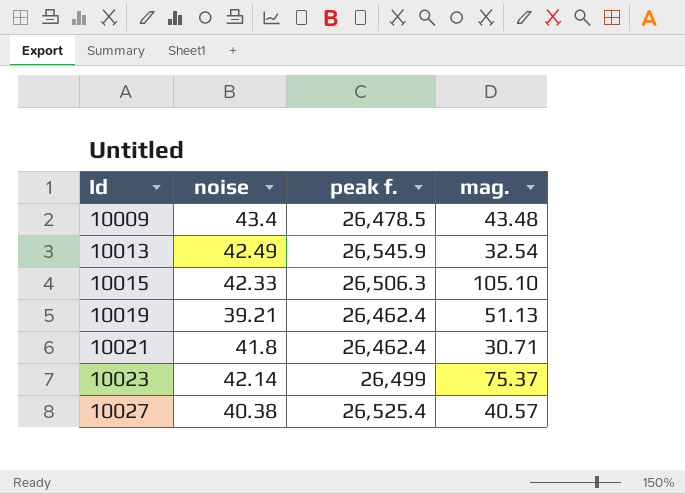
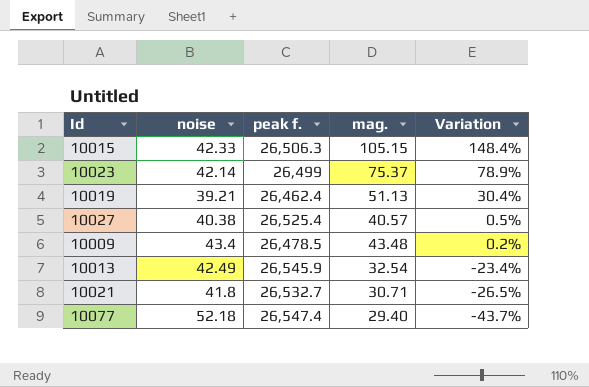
row order: Id ascending -> Variation descending
column Variation | formula: none -> ([mag.] - [noise]) / [noise]
10015 | mag.: 105.10 -> 105.15
10021 | peak f.: 26,462.4 -> 26,532.7
row 10077: none -> 52.18 | 26,547.4 | 29.40 | -43.7%

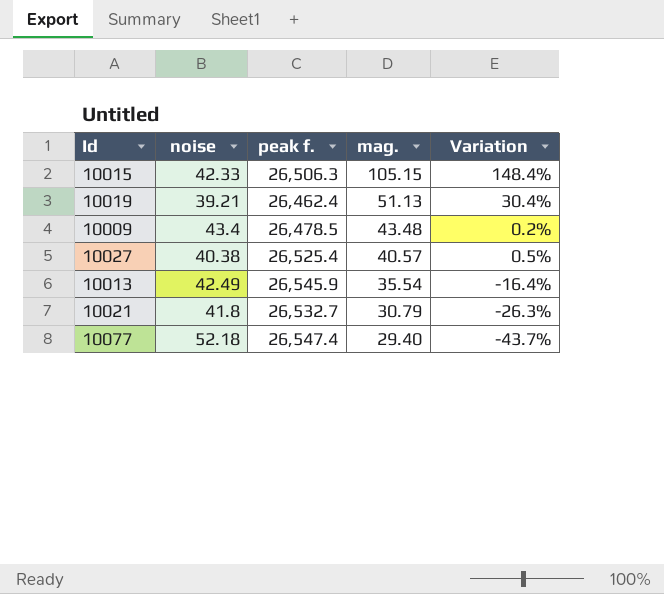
row order: Variation descending -> mag. descending
row 10023: 42.14 | 26,499 | 75.37 | 78.9% -> none
10013 | mag.: 32.54 -> 35.54
10013 | Variation: -23.4% -> -16.4%
10021 | mag.: 30.71 -> 30.79
10021 | Variation: -26.5% -> -26.3%

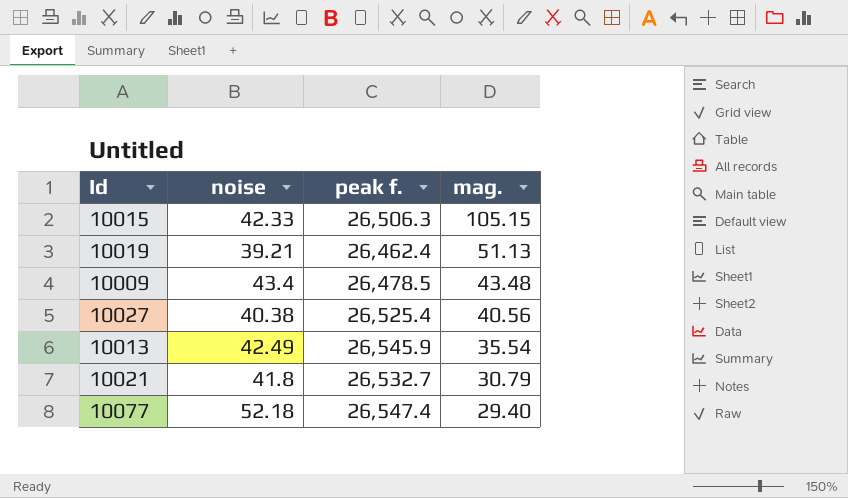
column Variation | formula: ([mag.] - [noise]) / [noise] -> none
10027 | mag.: 40.57 -> 40.56

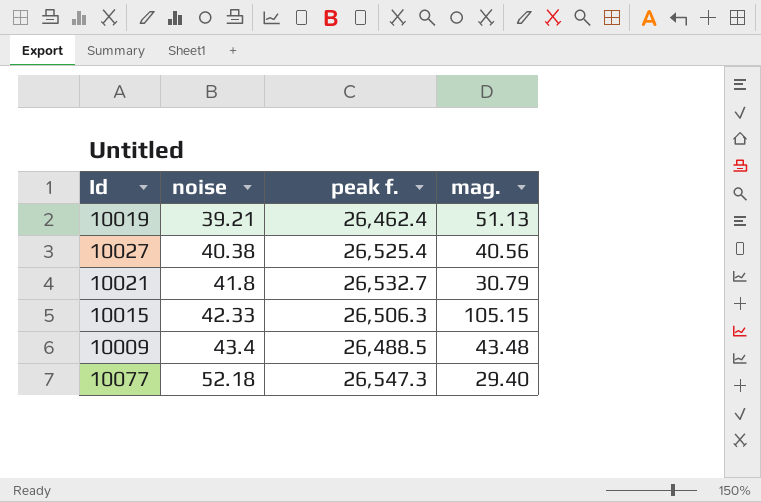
row order: mag. descending -> noise ascending
row 10013: 42.49 | 26,545.9 | 35.54 -> none
10009 | peak f.: 26,478.5 -> 26,488.5
10077 | peak f.: 26,547.4 -> 26,547.3

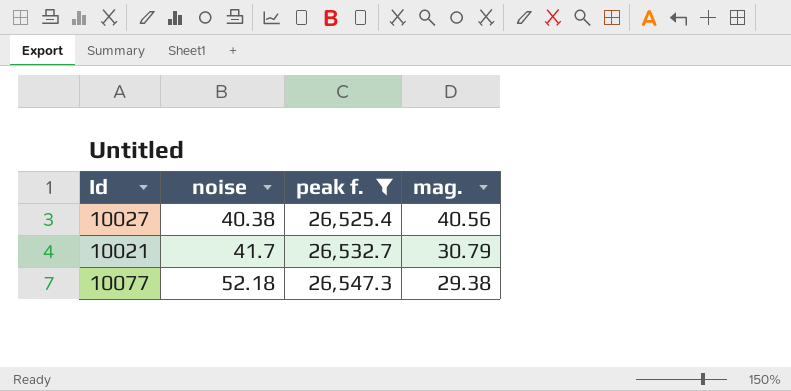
filter: none -> peak f. >= 26,525.4
10021 | noise: 41.8 -> 41.7
10077 | mag.: 29.40 -> 29.38

